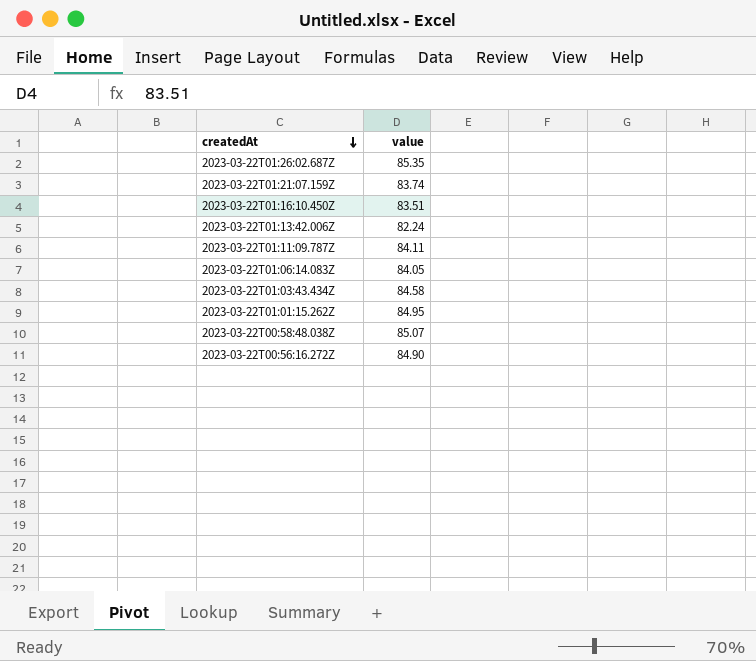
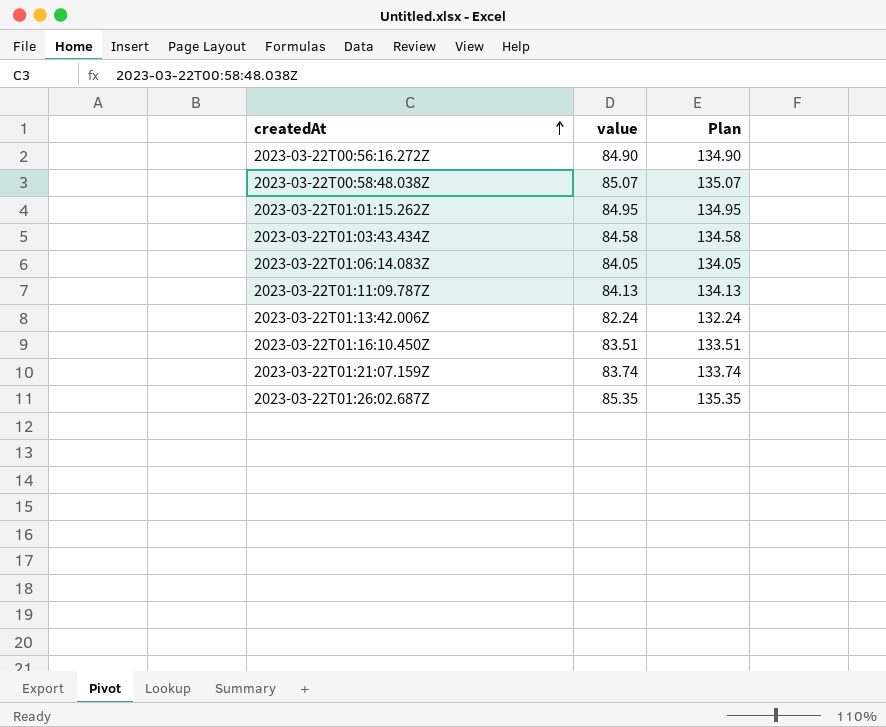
row order: createdAt descending -> createdAt ascending
column Plan | formula: none -> [value] + 50
2023-03-22T01:11:09.787Z | value: 84.11 -> 84.13

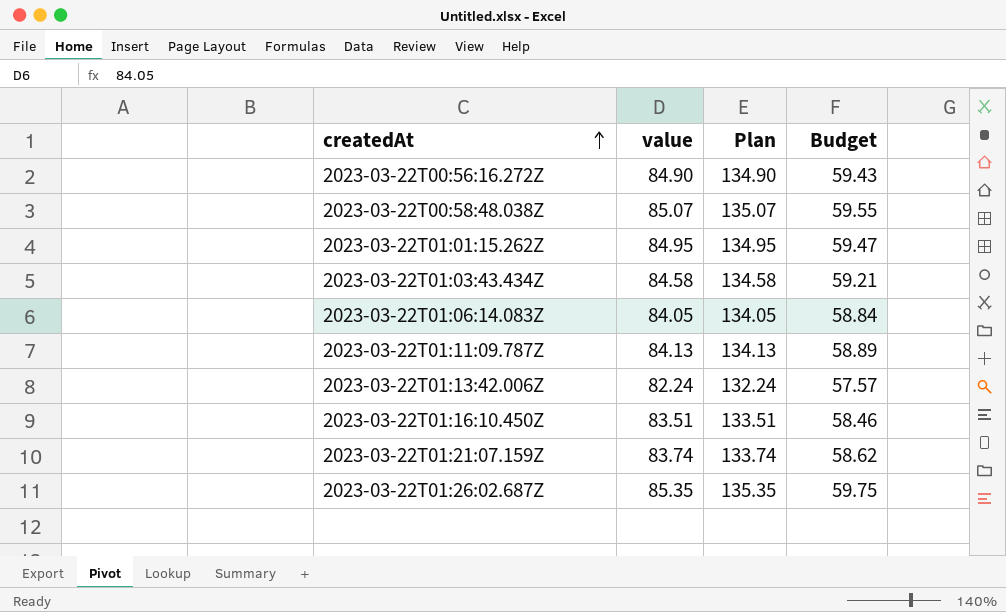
column Budget | formula: none -> [value] * 0.7

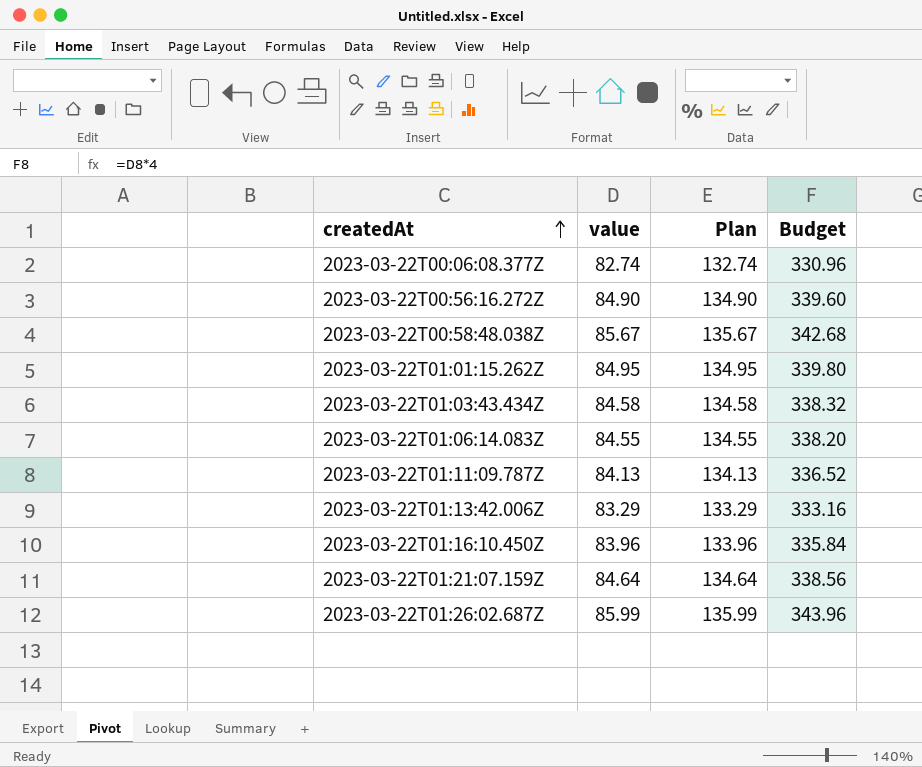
column Budget | formula: [value] * 0.7 -> [value] * 4
row 2023-03-22T00:06:08.377Z: none -> 82.74 | 132.74 | 330.96
2023-03-22T00:58:48.038Z | value: 85.07 -> 85.67
2023-03-22T00:58:48.038Z | Plan: 135.07 -> 135.67
2023-03-22T01:06:14.083Z | value: 84.05 -> 84.55
2023-03-22T01:06:14.083Z | Plan: 134.05 -> 134.55
2023-03-22T01:13:42.006Z | value: 82.24 -> 83.29
2023-03-22T01:13:42.006Z | Plan: 132.24 -> 133.29
2023-03-22T01:16:10.450Z | value: 83.51 -> 83.96
2023-03-22T01:16:10.450Z | Plan: 133.51 -> 133.96
2023-03-22T01:21:07.159Z | value: 83.74 -> 84.64
2023-03-22T01:21:07.159Z | Plan: 133.74 -> 134.64
2023-03-22T01:26:02.687Z | value: 85.35 -> 85.99
2023-03-22T01:26:02.687Z | Plan: 135.35 -> 135.99

